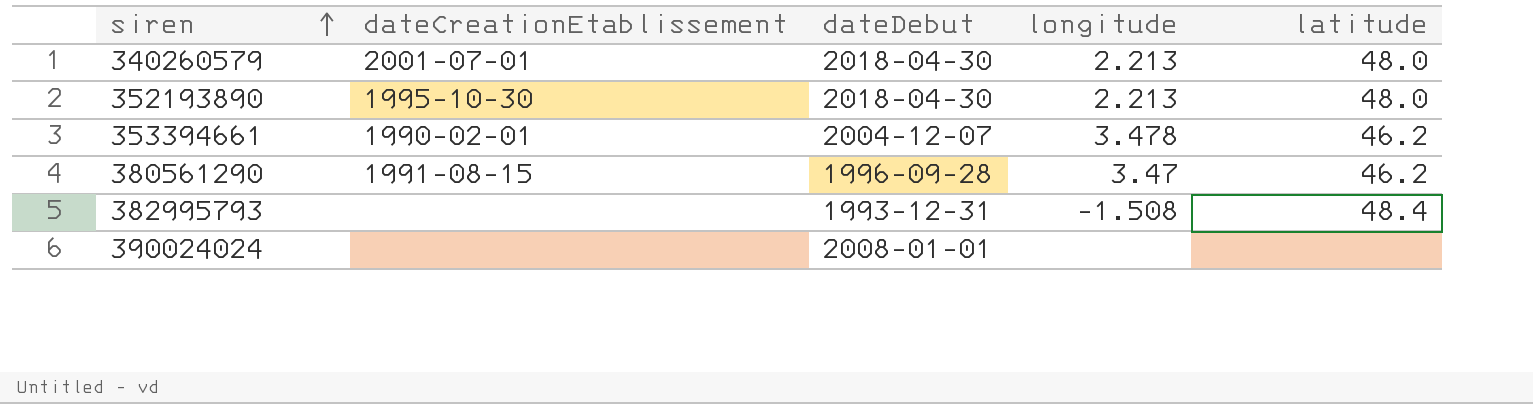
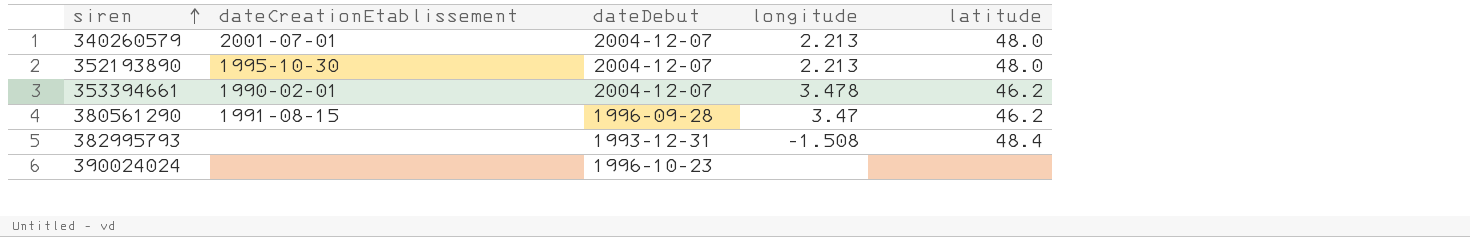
340260579 | dateDebut: 2018-04-30 -> 2004-12-07
352193890 | dateDebut: 2018-04-30 -> 2004-12-07
390024024 | dateDebut: 2008-01-01 -> 1996-10-23

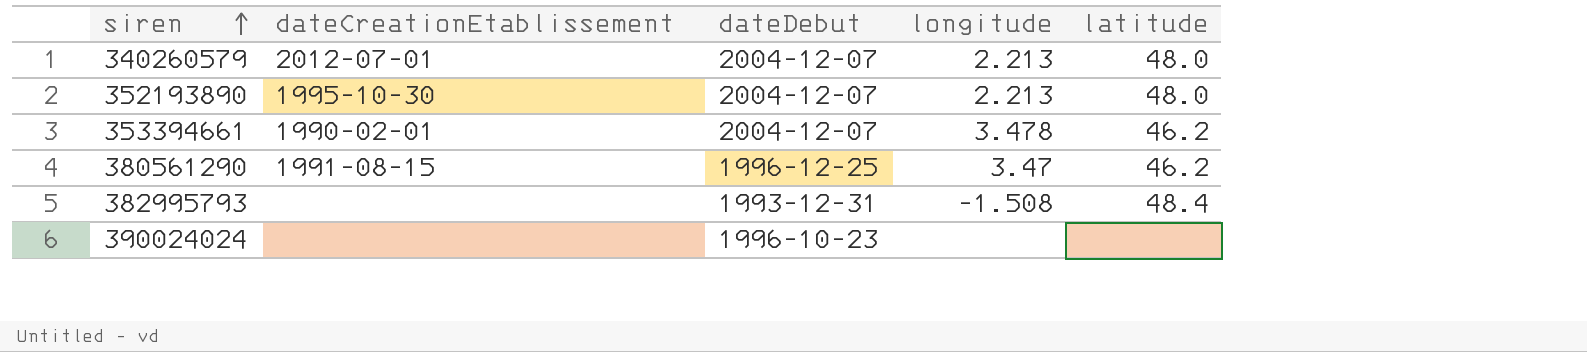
340260579 | dateCreationEtablissement: 2001-07-01 -> 2012-07-01
380561290 | dateDebut: 1996-09-28 -> 1996-12-25

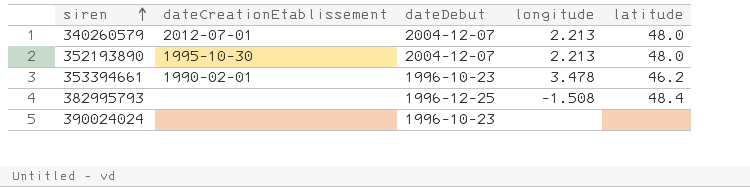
row 380561290: 1991-08-15 | 1996-12-25 | 3.47 | 46.2 -> none
353394661 | dateDebut: 2004-12-07 -> 1996-10-23
382995793 | dateDebut: 1993-12-31 -> 1996-12-25

